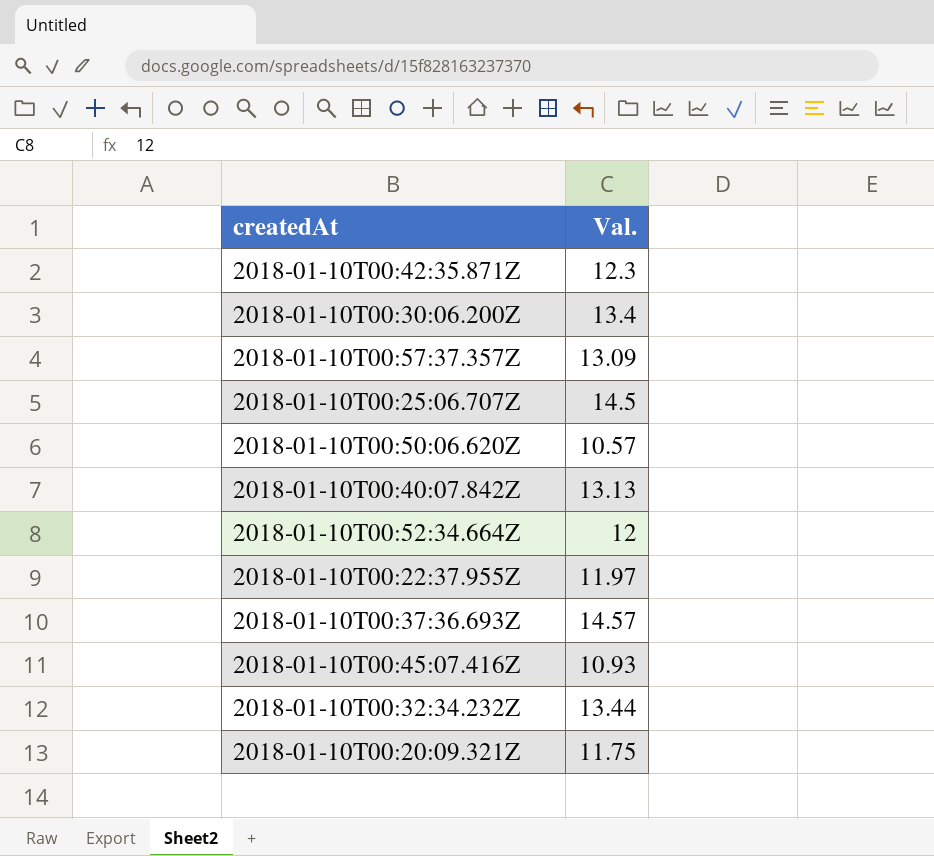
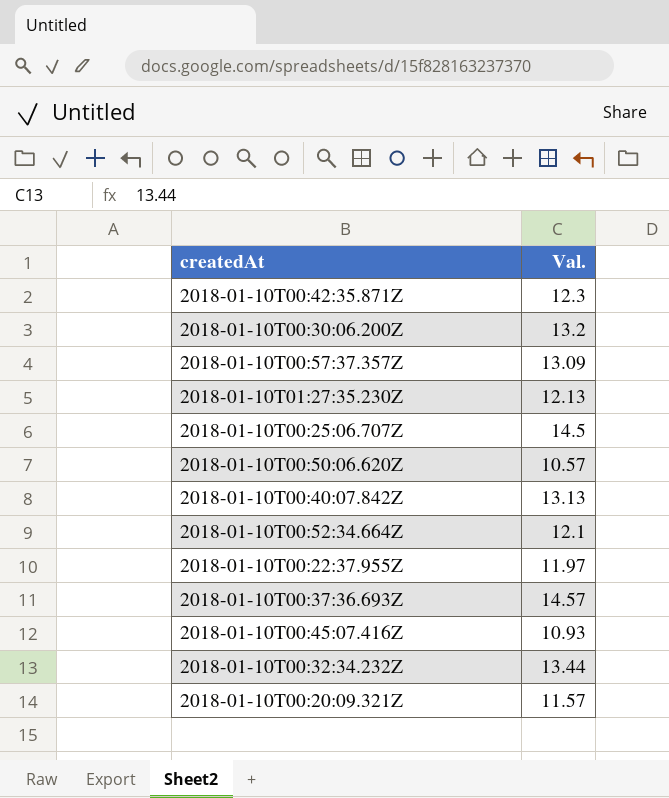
2018-01-10T00:30:06.200Z | Val.: 13.4 -> 13.2
row 2018-01-10T01:27:35.230Z: none -> 12.13
2018-01-10T00:52:34.664Z | Val.: 12 -> 12.1
2018-01-10T00:20:09.321Z | Val.: 11.75 -> 11.57

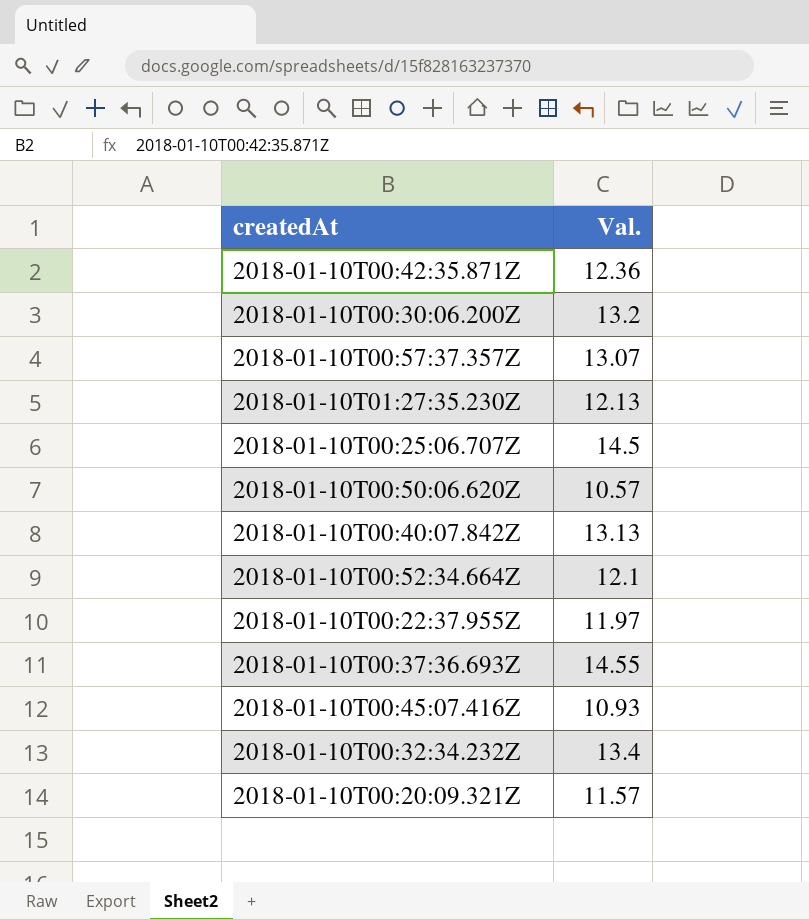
2018-01-10T00:42:35.871Z | Val.: 12.3 -> 12.36
2018-01-10T00:57:37.357Z | Val.: 13.09 -> 13.07
2018-01-10T00:37:36.693Z | Val.: 14.57 -> 14.55
2018-01-10T00:32:34.232Z | Val.: 13.44 -> 13.4

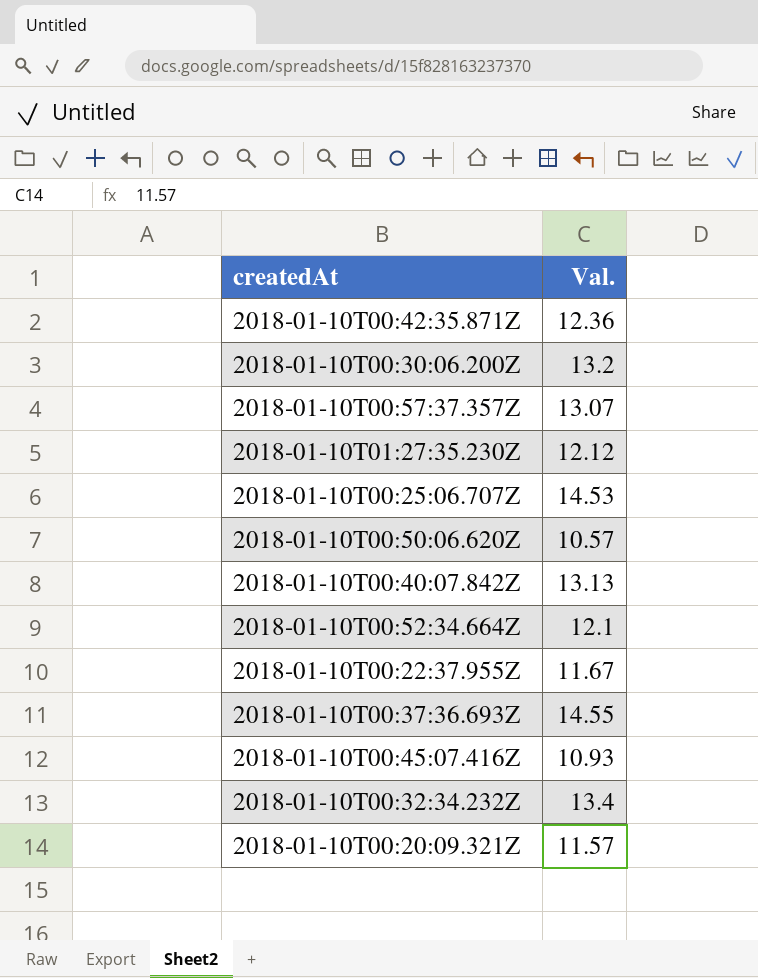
2018-01-10T01:27:35.230Z | Val.: 12.13 -> 12.12
2018-01-10T00:25:06.707Z | Val.: 14.5 -> 14.53
2018-01-10T00:22:37.955Z | Val.: 11.97 -> 11.67

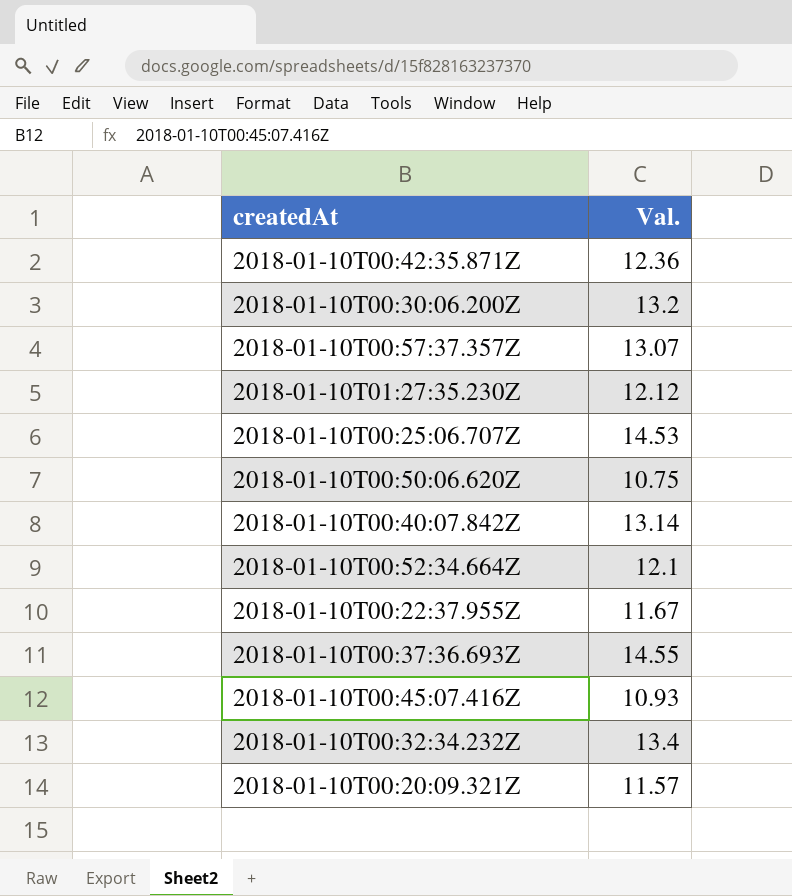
2018-01-10T00:50:06.620Z | Val.: 10.57 -> 10.75
2018-01-10T00:40:07.842Z | Val.: 13.13 -> 13.14

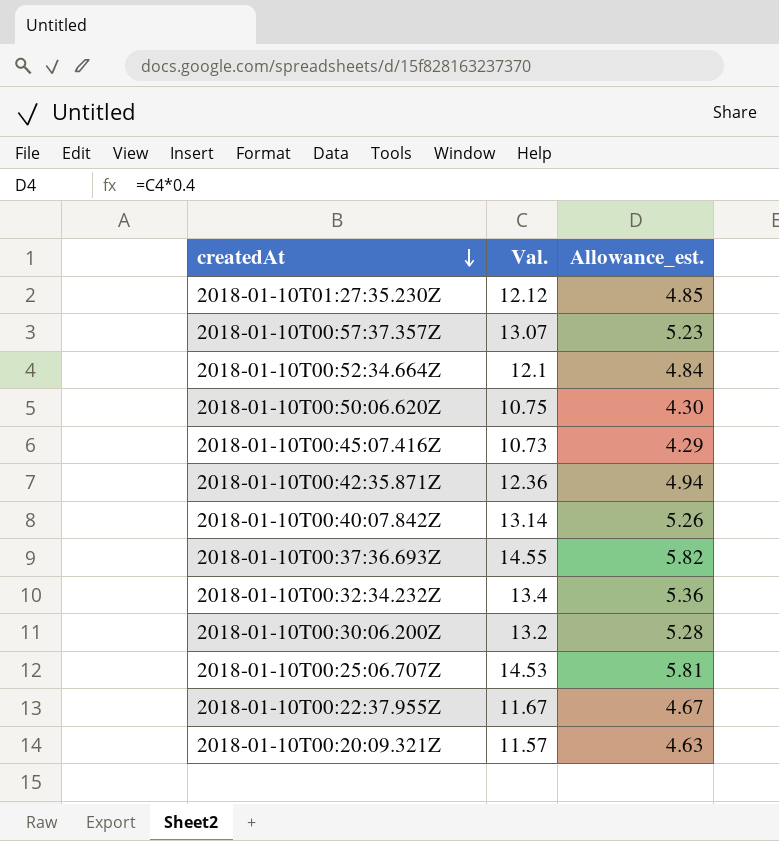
row order: none -> createdAt descending
column Allowance_est. | formula: none -> [Val.] * 0.4
2018-01-10T00:45:07.416Z | Val.: 10.93 -> 10.73

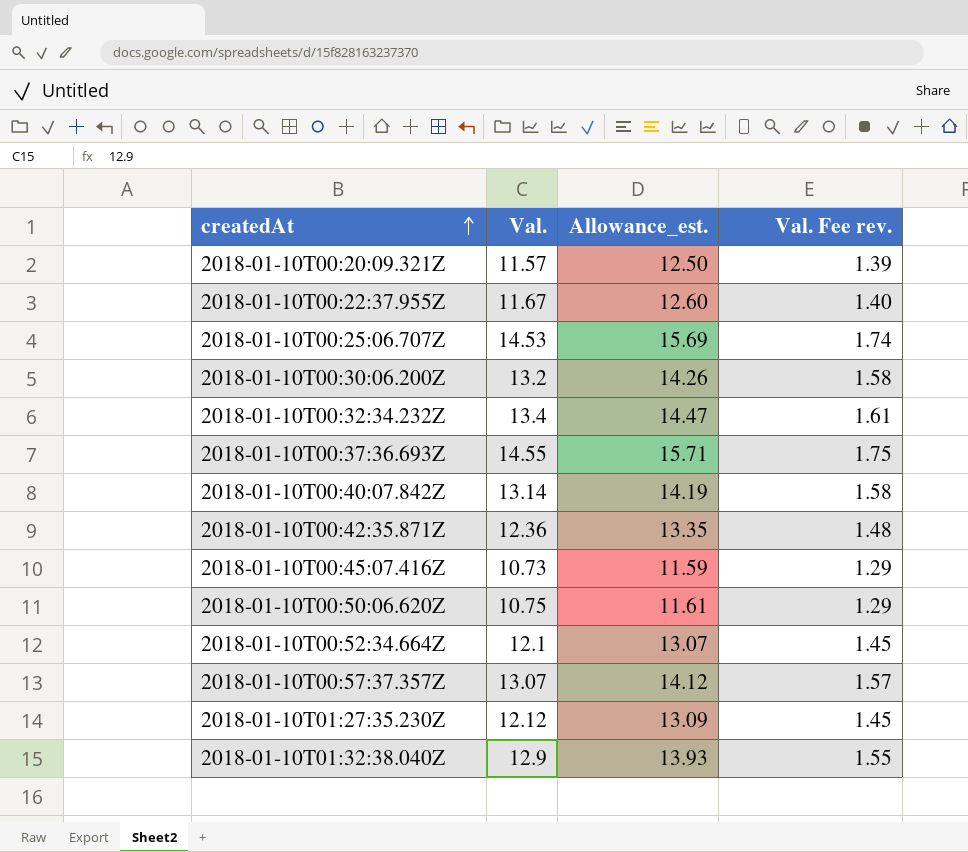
row order: createdAt descending -> createdAt ascending
column Allowance_est. | formula: [Val.] * 0.4 -> [Val.] * 1.08
column Val. Fee rev. | formula: none -> [Val.] * 0.12
row 2018-01-10T01:32:38.040Z: none -> 12.9 | 13.93 | 1.55

